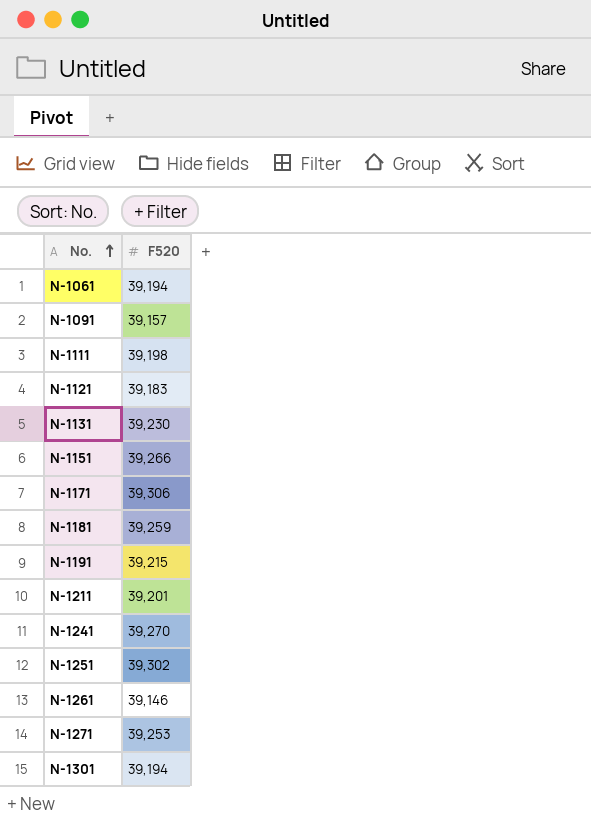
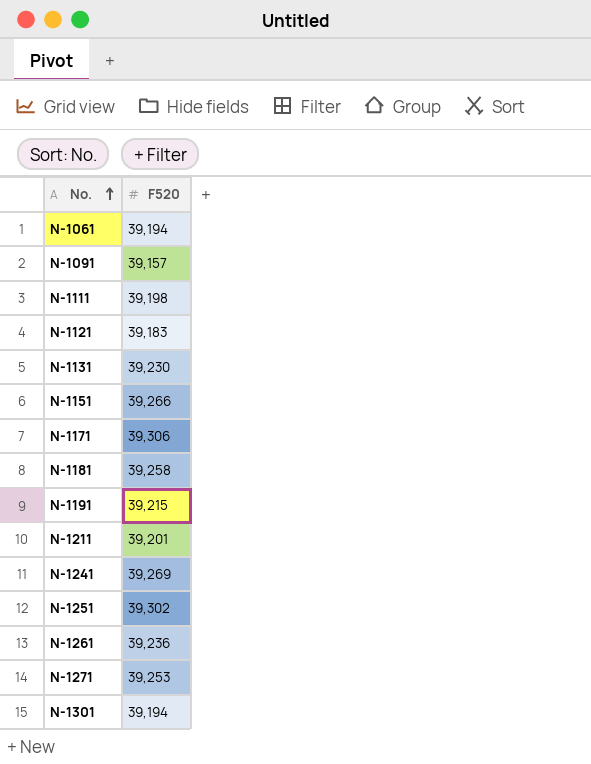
N-1181 | F520: 39,259 -> 39,258
N-1241 | F520: 39,270 -> 39,269
N-1261 | F520: 39,146 -> 39,236

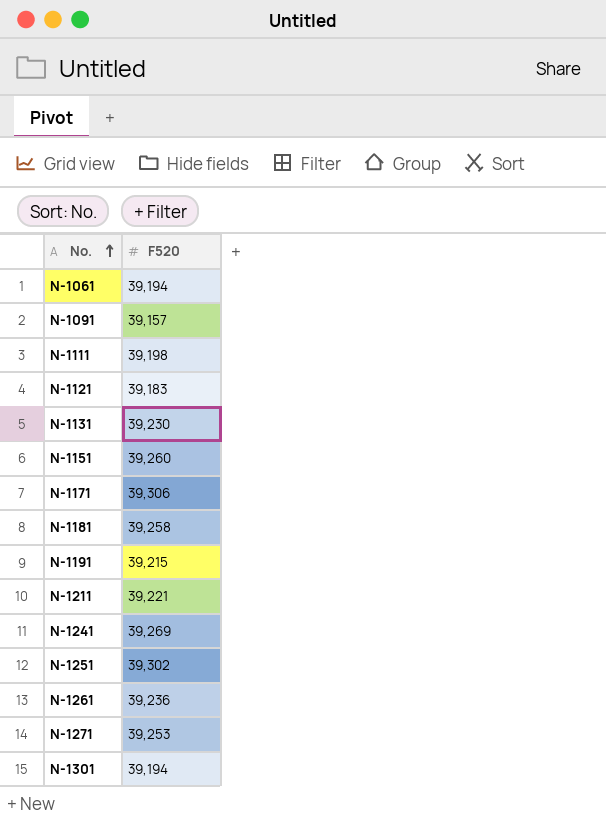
N-1151 | F520: 39,266 -> 39,260
N-1211 | F520: 39,201 -> 39,221

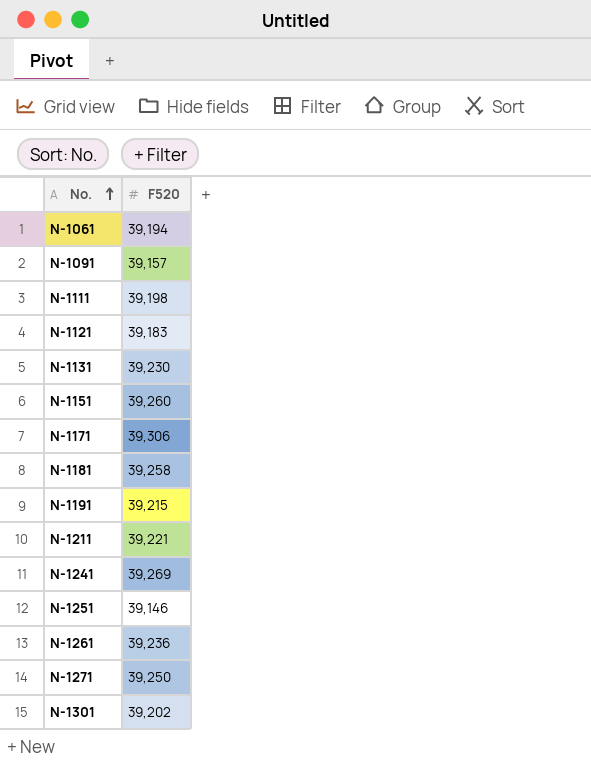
N-1251 | F520: 39,302 -> 39,146
N-1271 | F520: 39,253 -> 39,250
N-1301 | F520: 39,194 -> 39,202

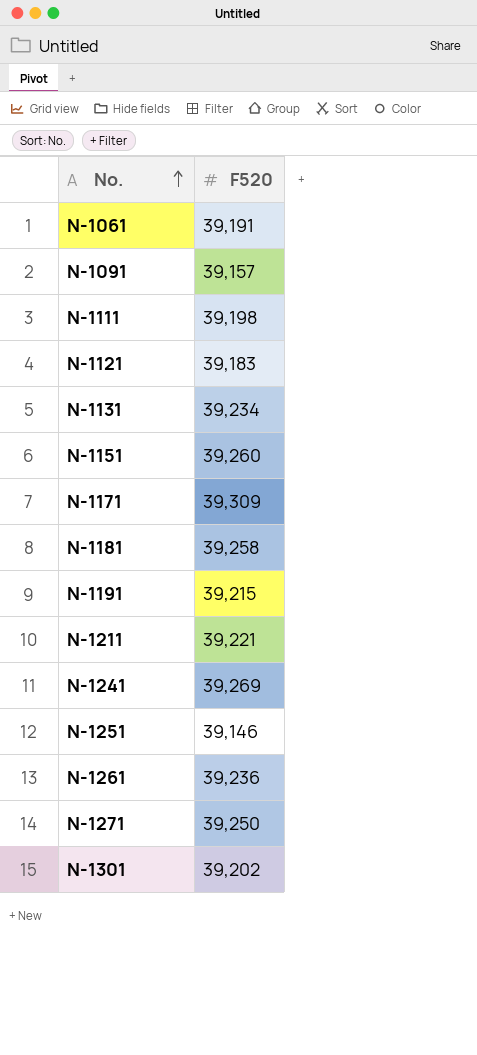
N-1061 | F520: 39,194 -> 39,191
N-1131 | F520: 39,230 -> 39,234
N-1171 | F520: 39,306 -> 39,309

